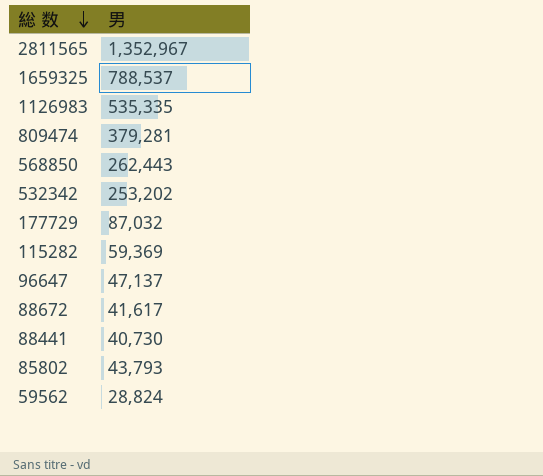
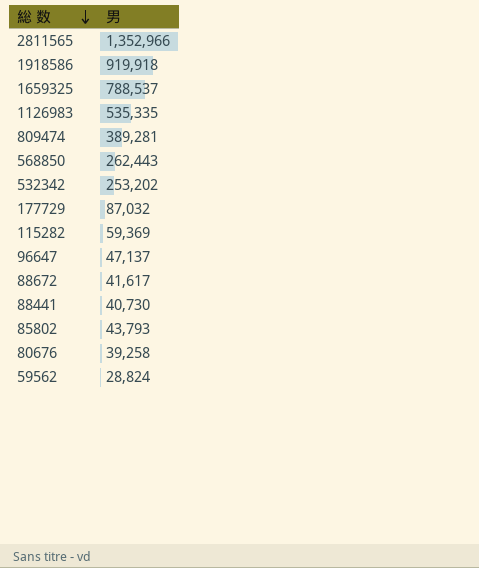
2811565 | 男: 1,352,967 -> 1,352,966
row 1918586: none -> 919,918
809474 | 男: 379,281 -> 389,281
row 80676: none -> 39,258

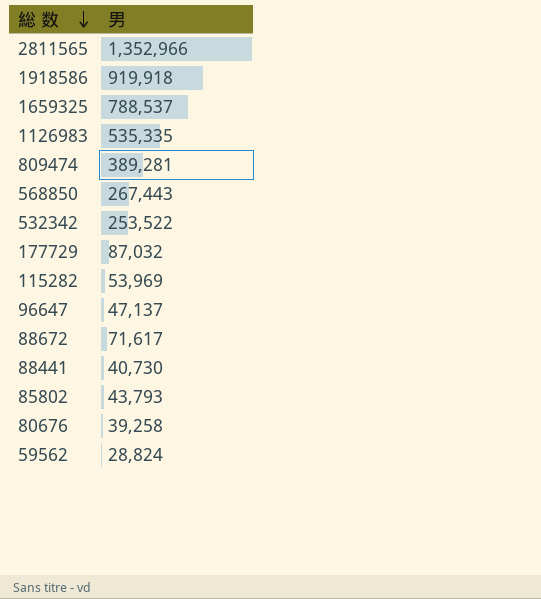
568850 | 男: 262,443 -> 267,443
532342 | 男: 253,202 -> 253,522
115282 | 男: 59,369 -> 53,969
88672 | 男: 41,617 -> 71,617

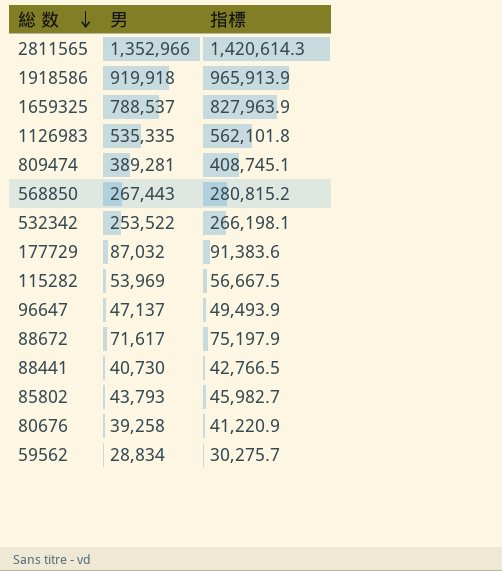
column 指標 | formula: none -> [男] * 1.05
59562 | 男: 28,824 -> 28,834

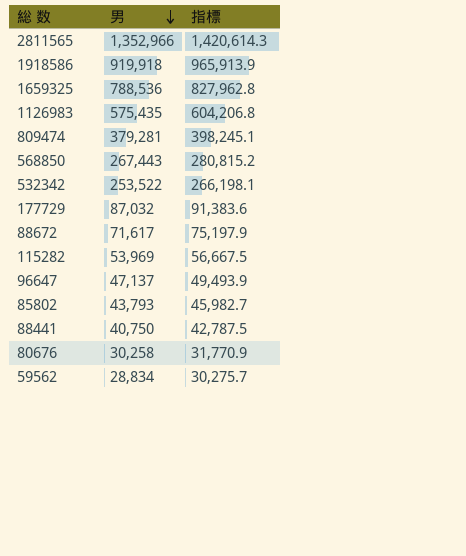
row order: 総 数 descending -> 男 descending
1659325 | 男: 788,537 -> 788,536
1659325 | 指標: 827,963.9 -> 827,962.8
1126983 | 男: 535,335 -> 575,435
1126983 | 指標: 562,101.8 -> 604,206.8
809474 | 男: 389,281 -> 379,281
809474 | 指標: 408,745.1 -> 398,245.1
88441 | 男: 40,730 -> 40,750
88441 | 指標: 42,766.5 -> 42,787.5
80676 | 男: 39,258 -> 30,258
80676 | 指標: 41,220.9 -> 31,770.9

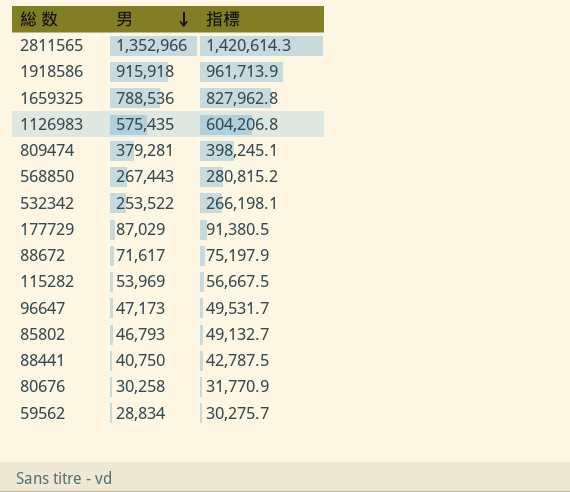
1918586 | 男: 919,918 -> 915,918
1918586 | 指標: 965,913.9 -> 961,713.9
177729 | 男: 87,032 -> 87,029
177729 | 指標: 91,383.6 -> 91,380.5
96647 | 男: 47,137 -> 47,173
96647 | 指標: 49,493.9 -> 49,531.7
85802 | 男: 43,793 -> 46,793
85802 | 指標: 45,982.7 -> 49,132.7

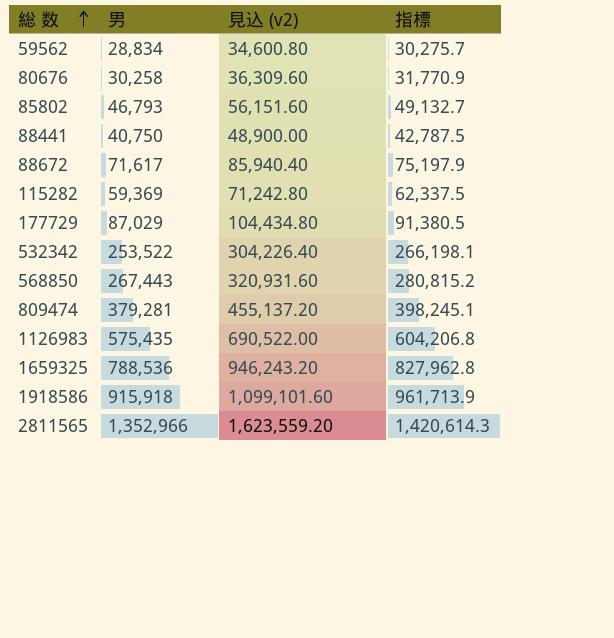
row order: 男 descending -> 総 数 ascending
column 見込 (v2) | formula: none -> [男] * 1.2
row 96647: 47,173 | 49,531.7 -> none
115282 | 男: 53,969 -> 59,369
115282 | 指標: 56,667.5 -> 62,337.5

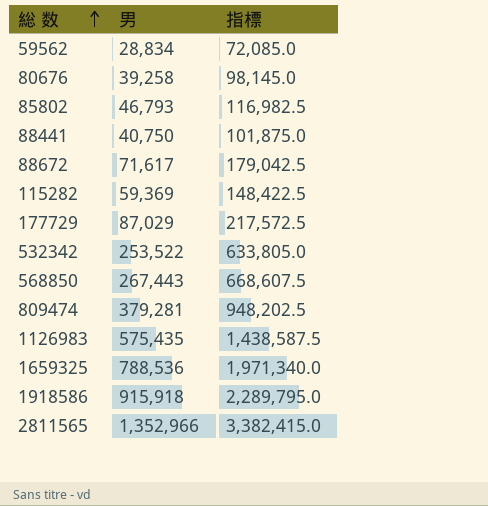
column 見込 (v2) | formula: [男] * 1.2 -> none
column 指標 | formula: [男] * 1.05 -> [男] * 2.5
80676 | 男: 30,258 -> 39,258

